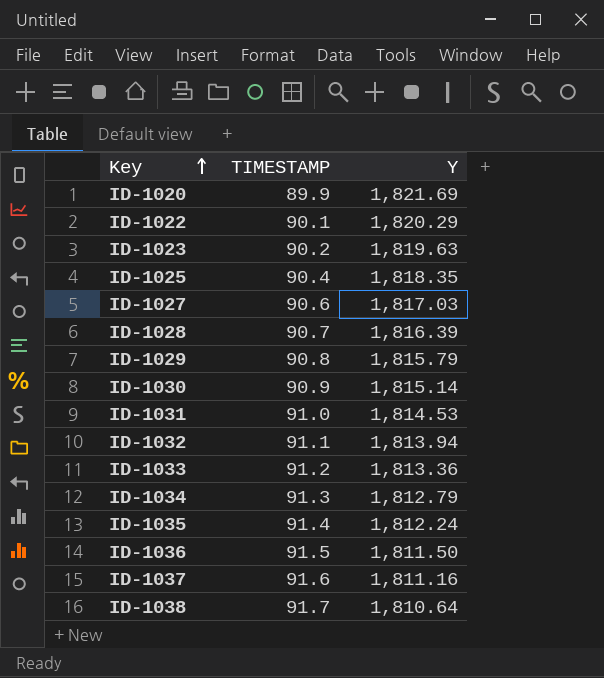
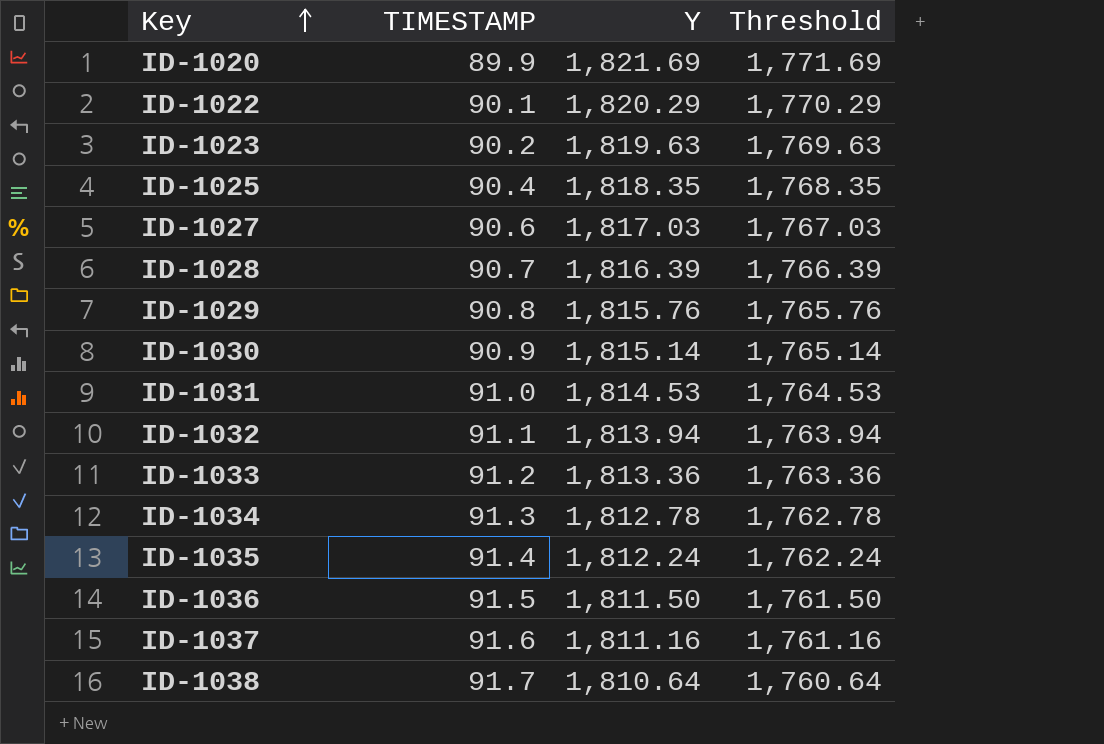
column Threshold | formula: none -> [Y] - 50
ID-1029 | Y: 1,815.79 -> 1,815.76
ID-1034 | Y: 1,812.79 -> 1,812.78

